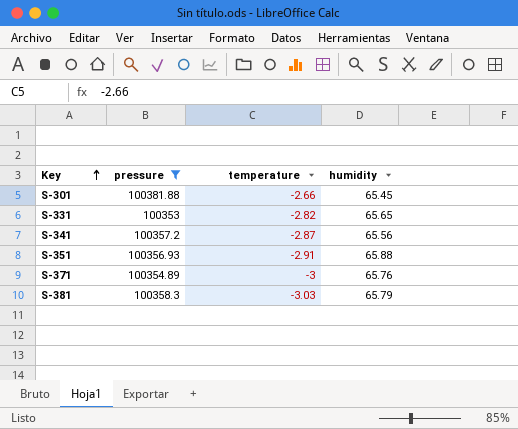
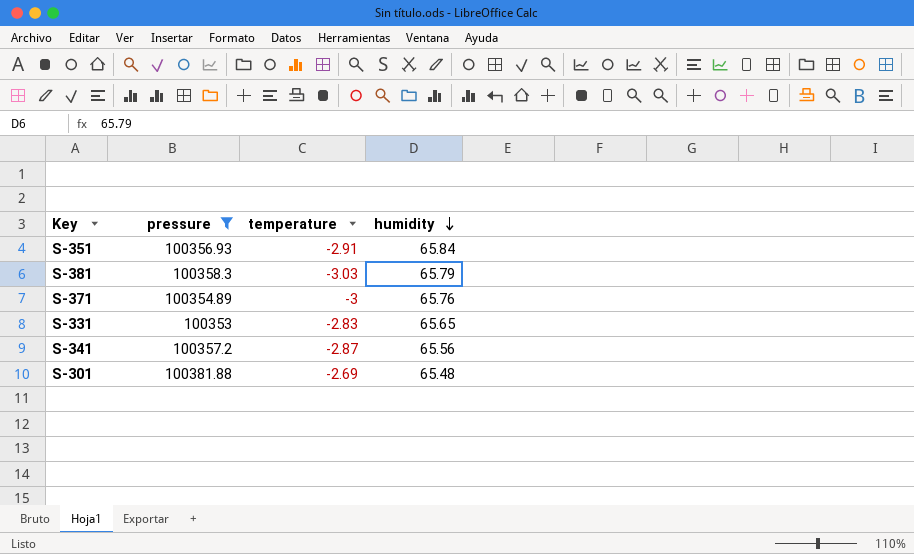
row order: Key ascending -> humidity descending
S-351 | humidity: 65.88 -> 65.84
S-331 | temperature: -2.82 -> -2.83
S-301 | temperature: -2.66 -> -2.69
S-301 | humidity: 65.45 -> 65.48

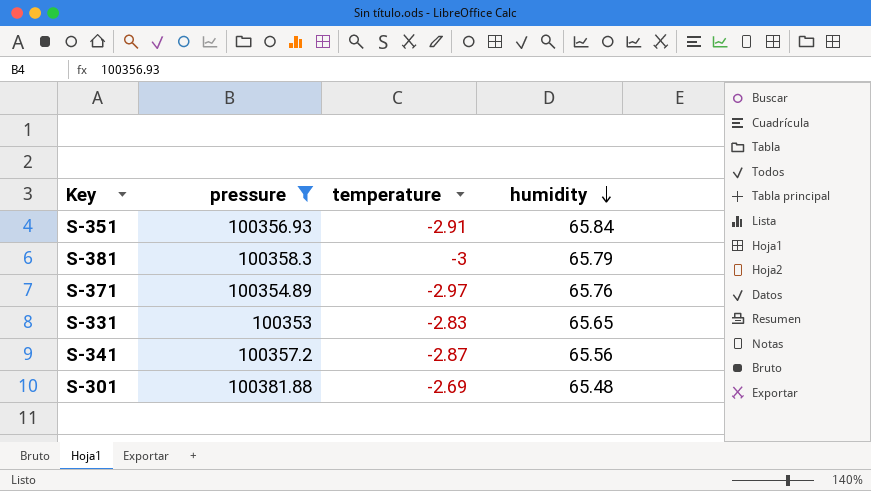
S-381 | temperature: -3.03 -> -3
S-371 | temperature: -3 -> -2.97

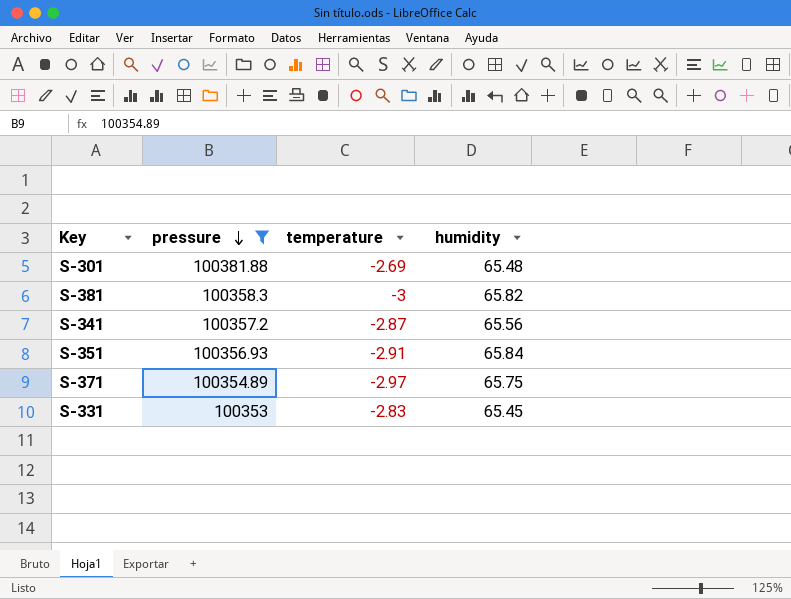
row order: humidity descending -> pressure descending
S-381 | humidity: 65.79 -> 65.82
S-371 | humidity: 65.76 -> 65.75
S-331 | humidity: 65.65 -> 65.45

